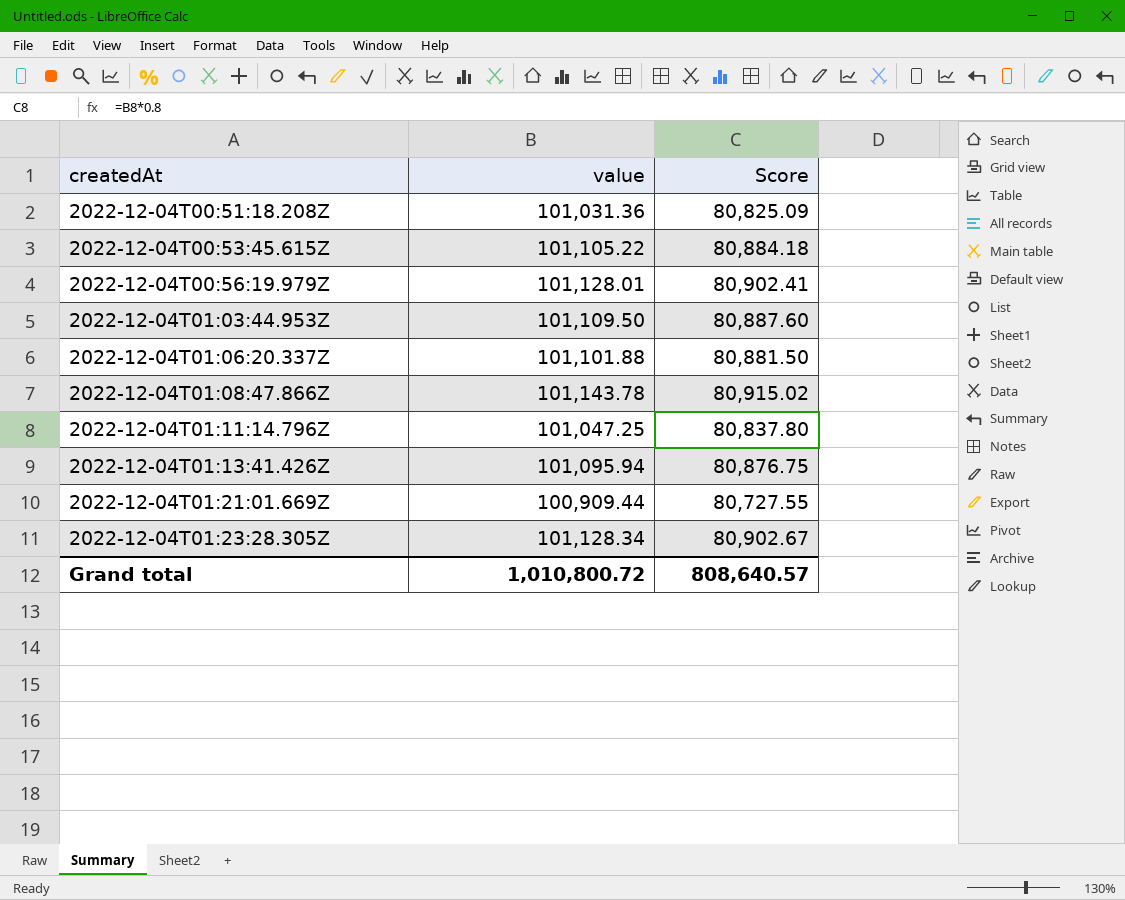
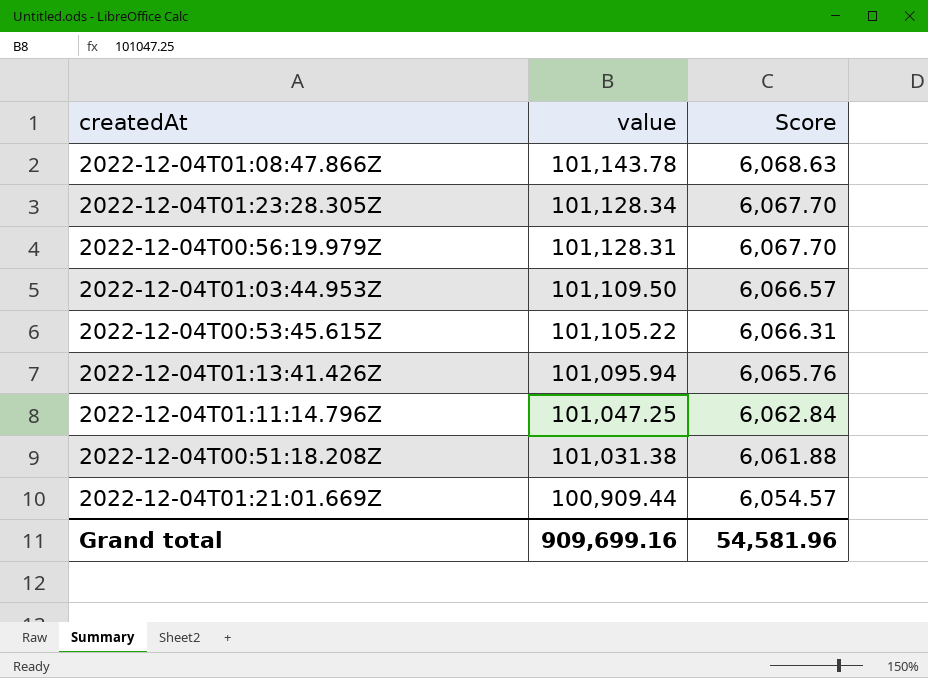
row order: createdAt ascending -> value descending
column Score | formula: [value] * 0.8 -> [value] * 0.06
row 2022-12-04T01:06:20.337Z: 101,101.88 | 80,881.50 -> none
2022-12-04T00:56:19.979Z | value: 101,128.01 -> 101,128.31
2022-12-04T00:51:18.208Z | value: 101,031.36 -> 101,031.38
Grand total | value: 1,010,800.72 -> 909,699.16
Grand total | Score: 808,640.57 -> 54,581.96

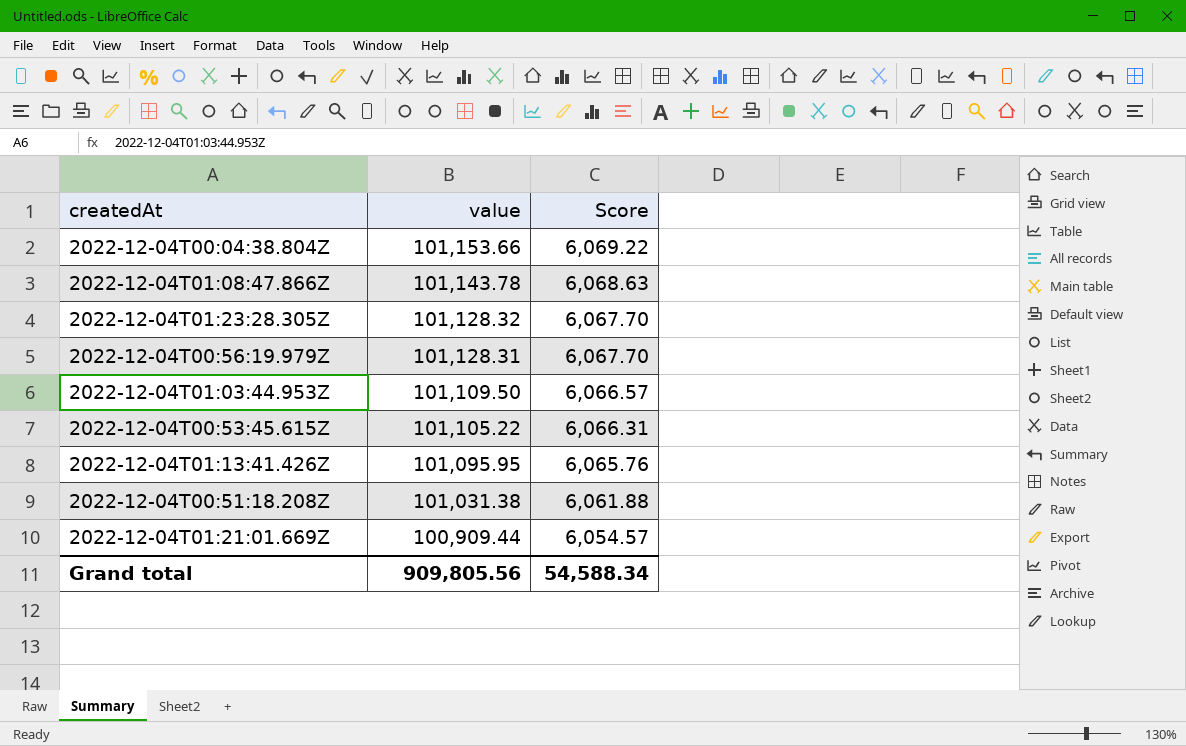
row 2022-12-04T01:11:14.796Z: 101,047.25 | 6,062.84 -> none
row 2022-12-04T00:04:38.804Z: none -> 101,153.66 | 6,069.22
2022-12-04T01:23:28.305Z | value: 101,128.34 -> 101,128.32
2022-12-04T01:13:41.426Z | value: 101,095.94 -> 101,095.95
Grand total | value: 909,699.16 -> 909,805.56
Grand total | Score: 54,581.96 -> 54,588.34

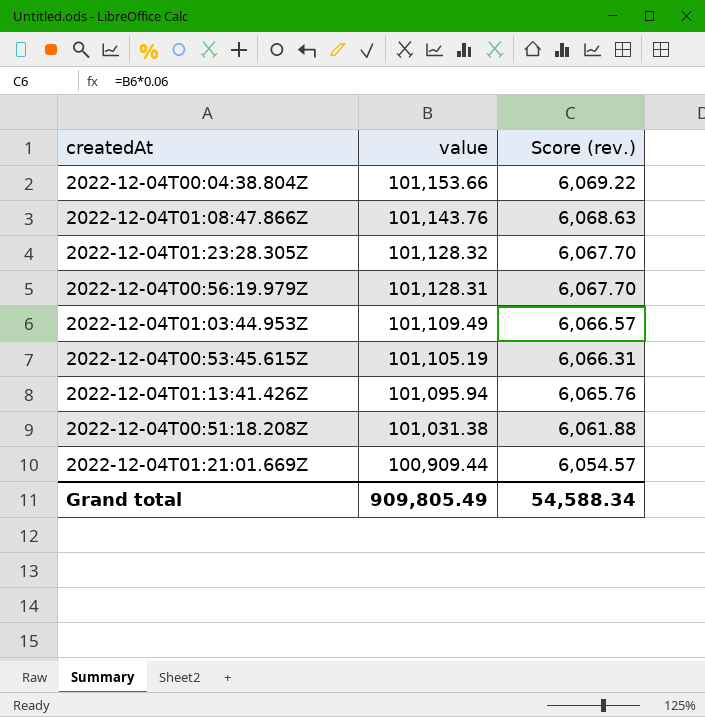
column name: Score -> Score (rev.)
2022-12-04T01:08:47.866Z | value: 101,143.78 -> 101,143.76
2022-12-04T01:03:44.953Z | value: 101,109.50 -> 101,109.49
2022-12-04T00:53:45.615Z | value: 101,105.22 -> 101,105.19
2022-12-04T01:13:41.426Z | value: 101,095.95 -> 101,095.94
Grand total | value: 909,805.56 -> 909,805.49

